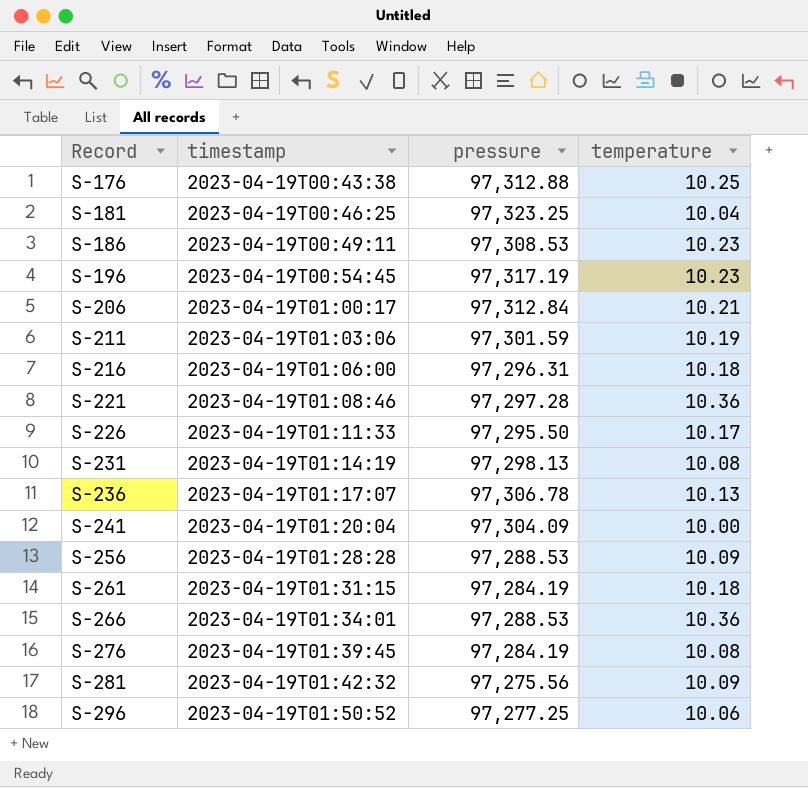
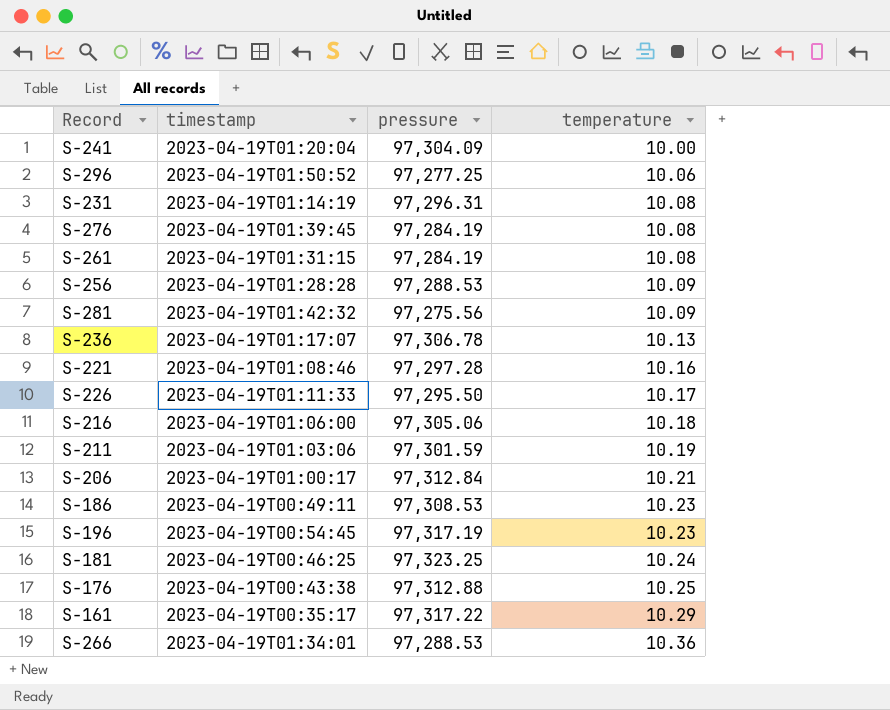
row order: Record ascending -> temperature ascending
S-231 | pressure: 97,298.13 -> 97,296.31
S-261 | temperature: 10.18 -> 10.08
S-221 | temperature: 10.36 -> 10.16
S-216 | pressure: 97,296.31 -> 97,305.06
S-181 | temperature: 10.04 -> 10.24
row S-161: none -> 2023-04-19T00:35:17 | 97,317.22 | 10.29

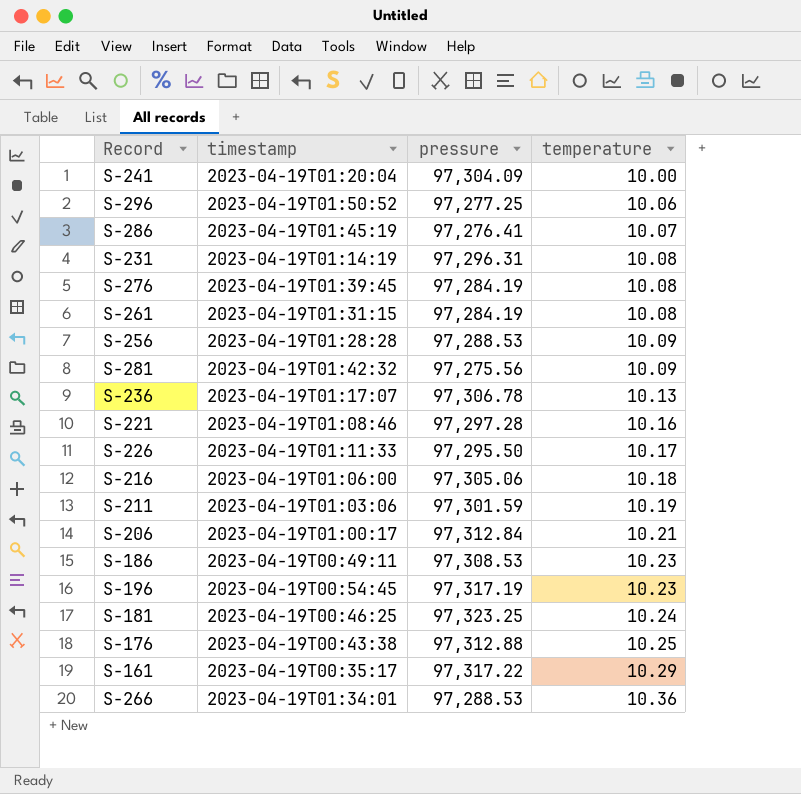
row S-286: none -> 2023-04-19T01:45:19 | 97,276.41 | 10.07

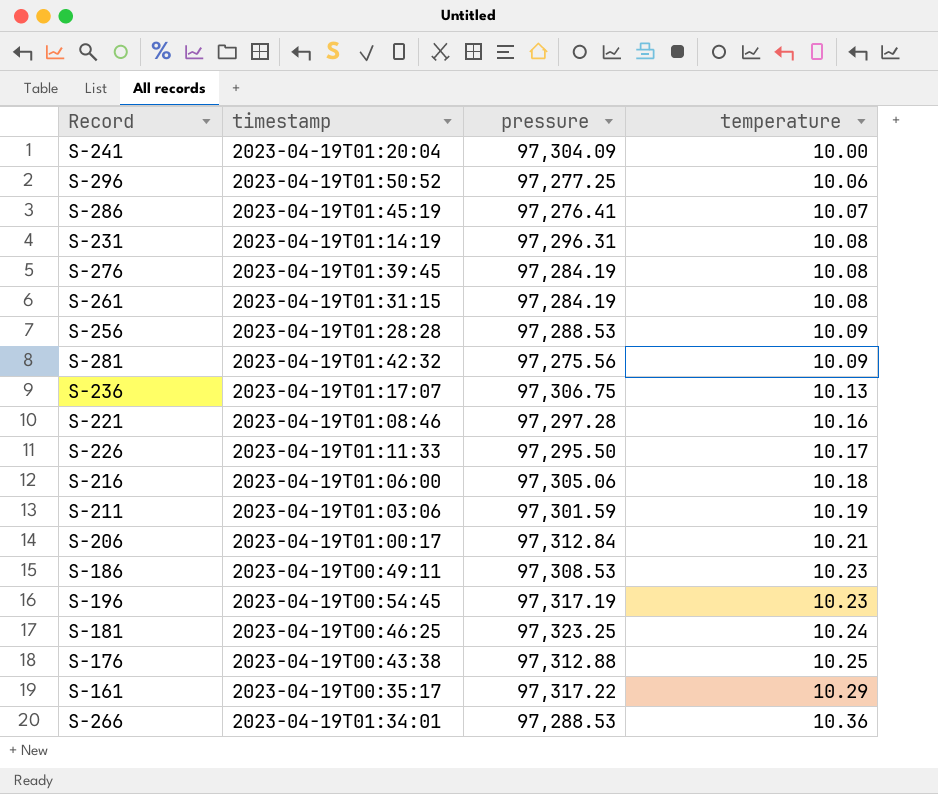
S-236 | pressure: 97,306.78 -> 97,306.75

